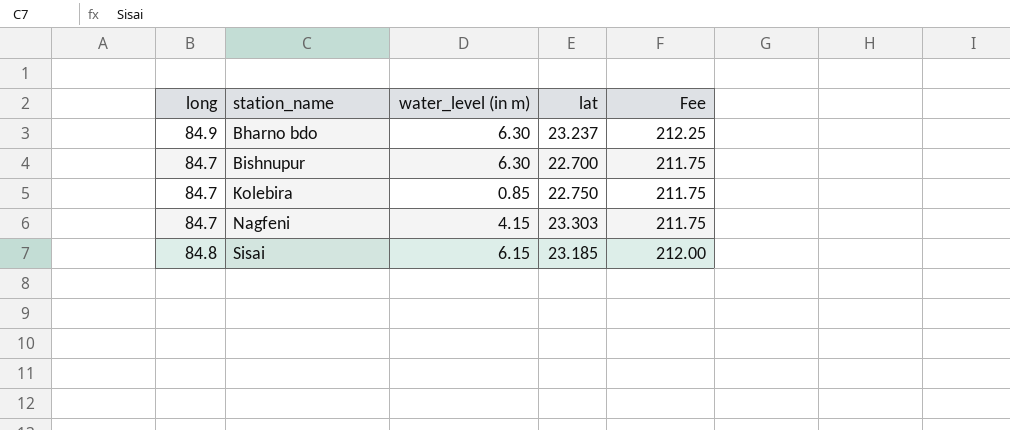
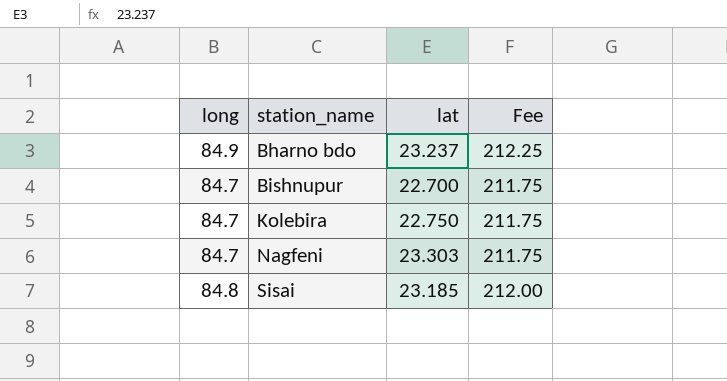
column water_level (in m) | position: 3 -> none

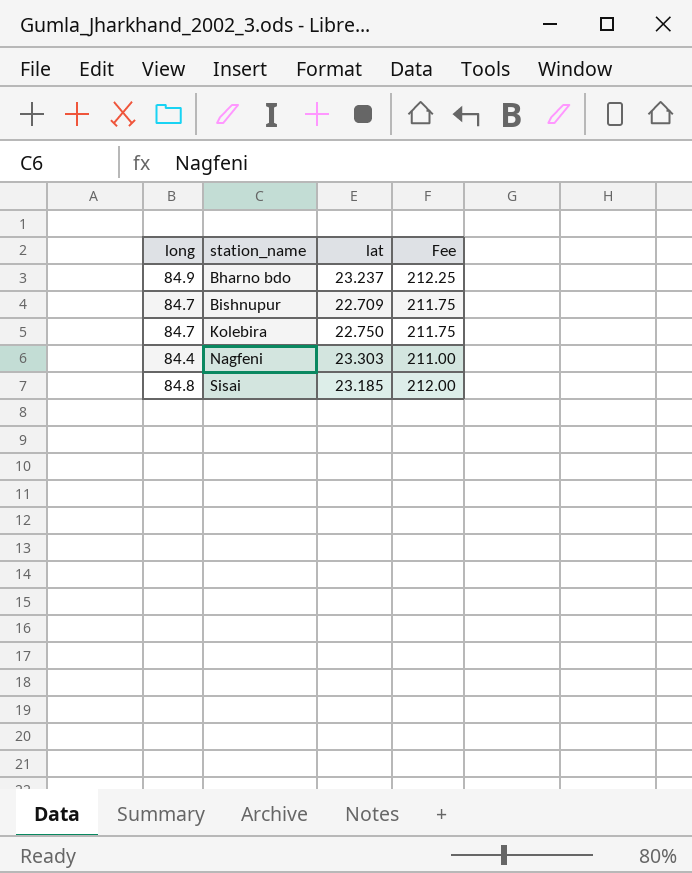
Bishnupur | lat: 22.700 -> 22.709
Nagfeni | long: 84.7 -> 84.4
Nagfeni | Fee: 211.75 -> 211.00

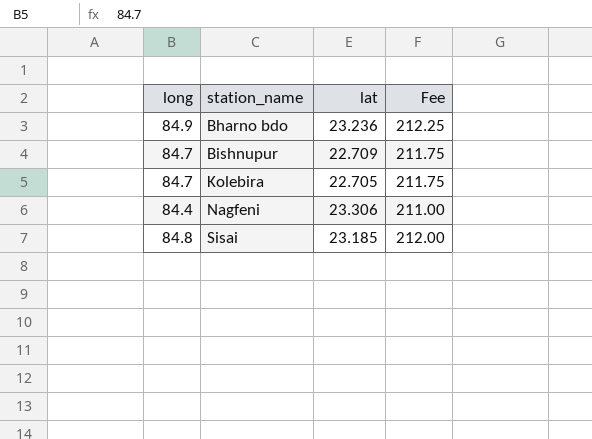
Bharno bdo | lat: 23.237 -> 23.236
Kolebira | lat: 22.750 -> 22.705
Nagfeni | lat: 23.303 -> 23.306

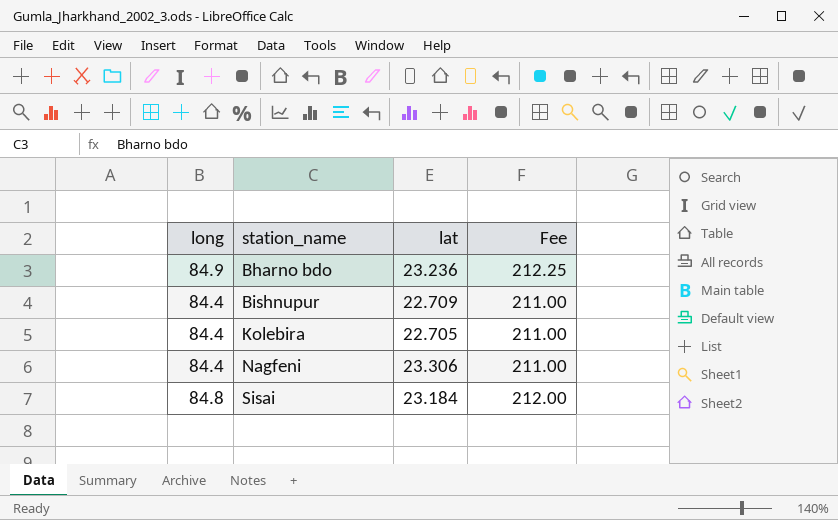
Bishnupur | long: 84.7 -> 84.4
Bishnupur | Fee: 211.75 -> 211.00
Kolebira | long: 84.7 -> 84.4
Kolebira | Fee: 211.75 -> 211.00
Sisai | lat: 23.185 -> 23.184

